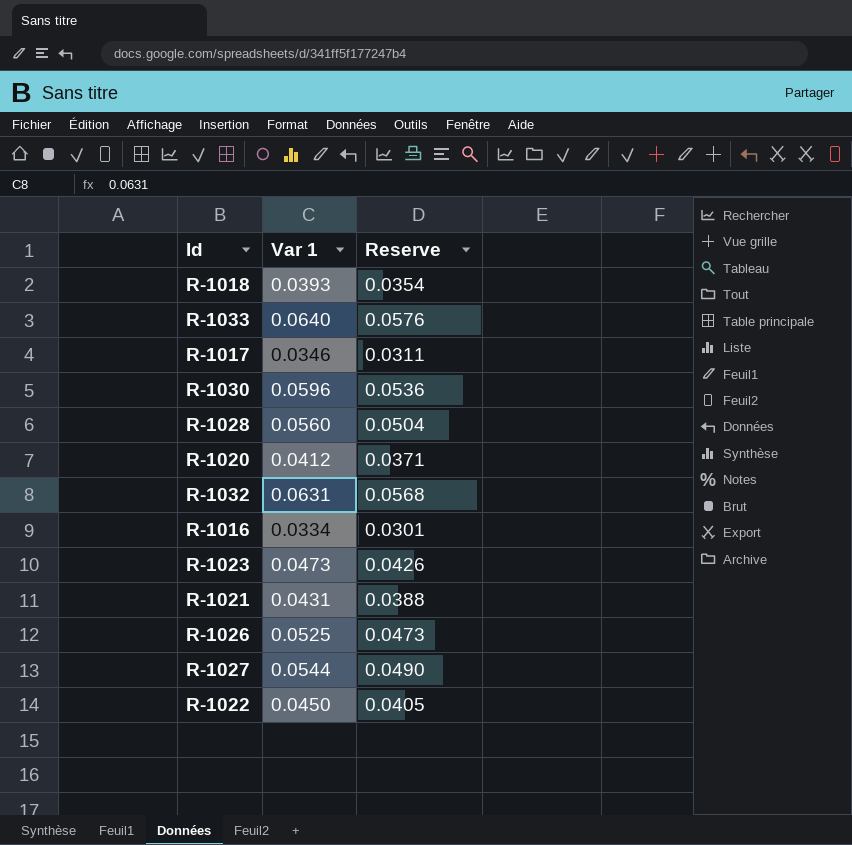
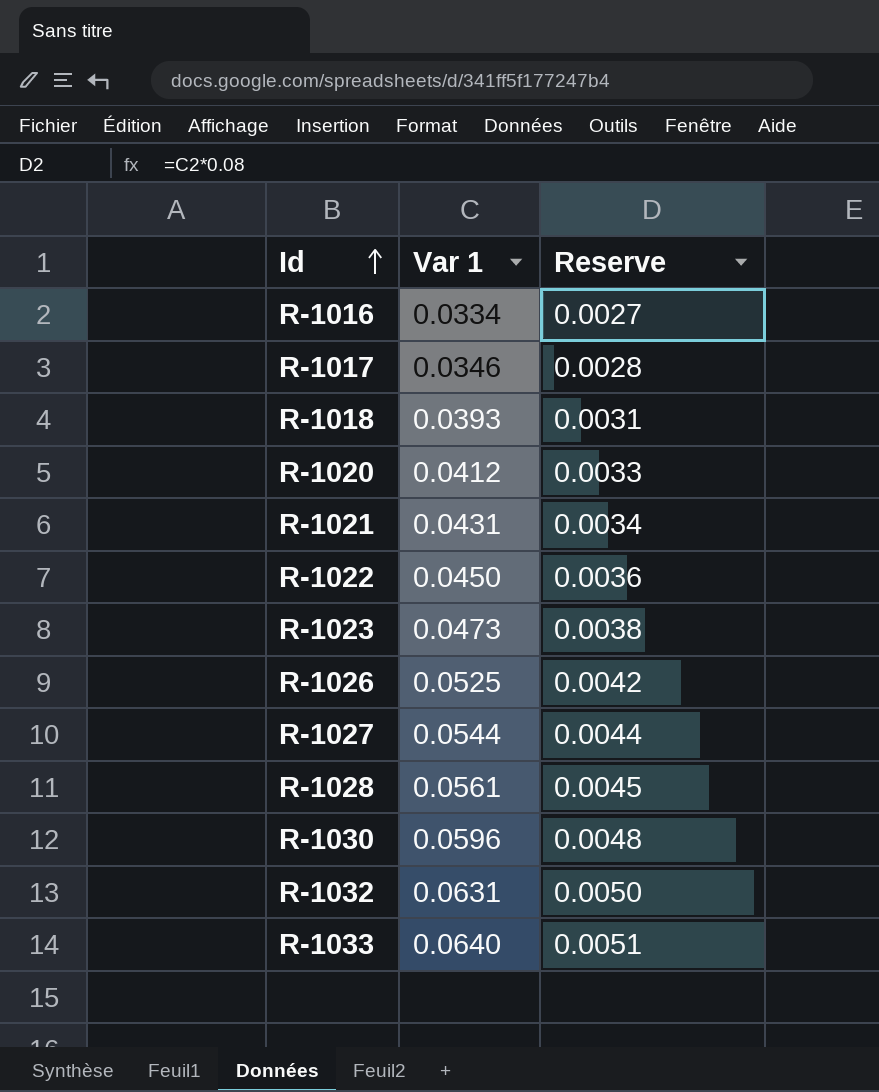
row order: none -> Id ascending
column Reserve | formula: [Var 1] * 0.9 -> [Var 1] * 0.08
R-1028 | Var 1: 0.0560 -> 0.0561

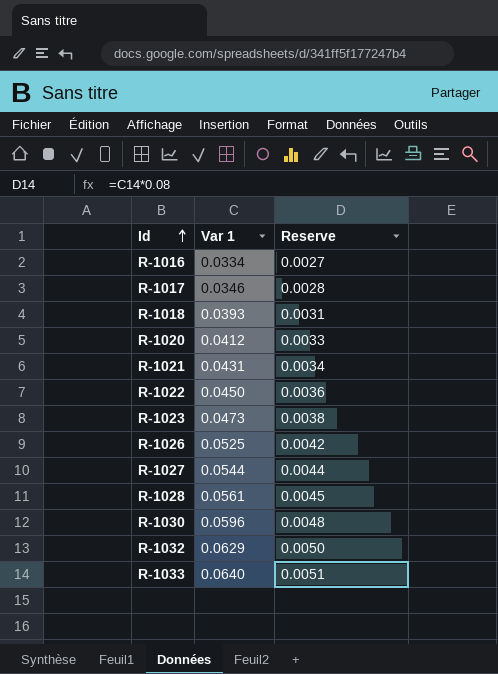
R-1032 | Var 1: 0.0631 -> 0.0629

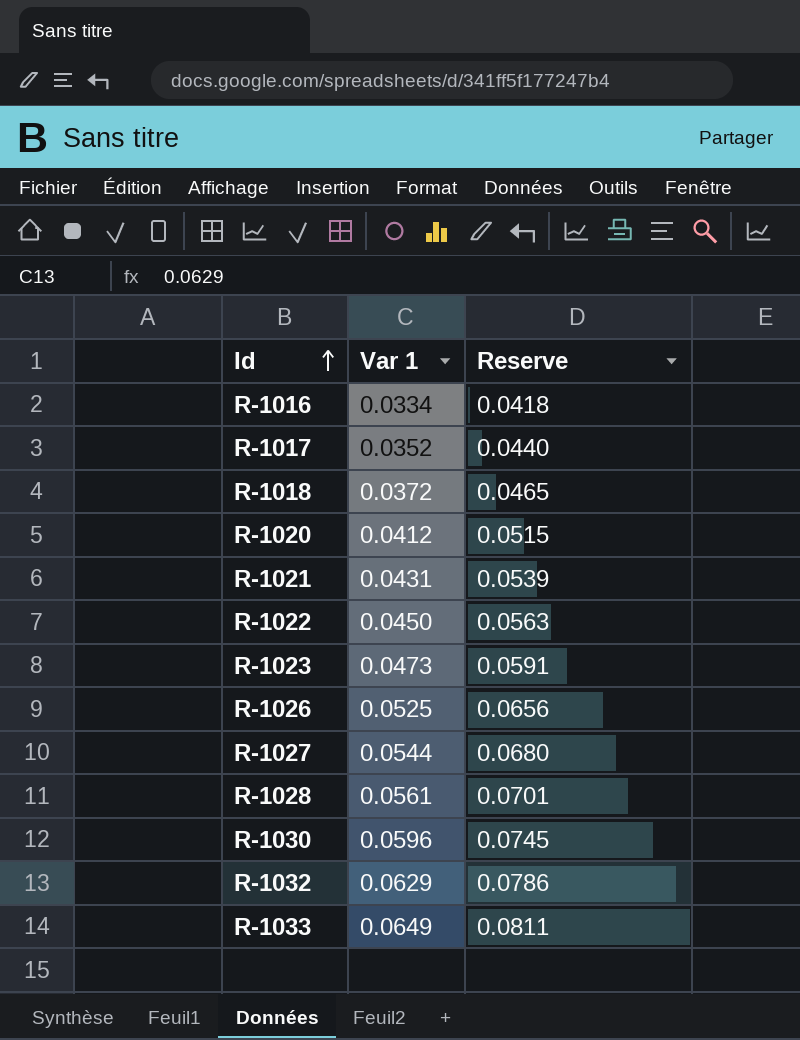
column Reserve | formula: [Var 1] * 0.08 -> [Var 1] * 1.25
R-1017 | Var 1: 0.0346 -> 0.0352
R-1018 | Var 1: 0.0393 -> 0.0372
R-1033 | Var 1: 0.0640 -> 0.0649

